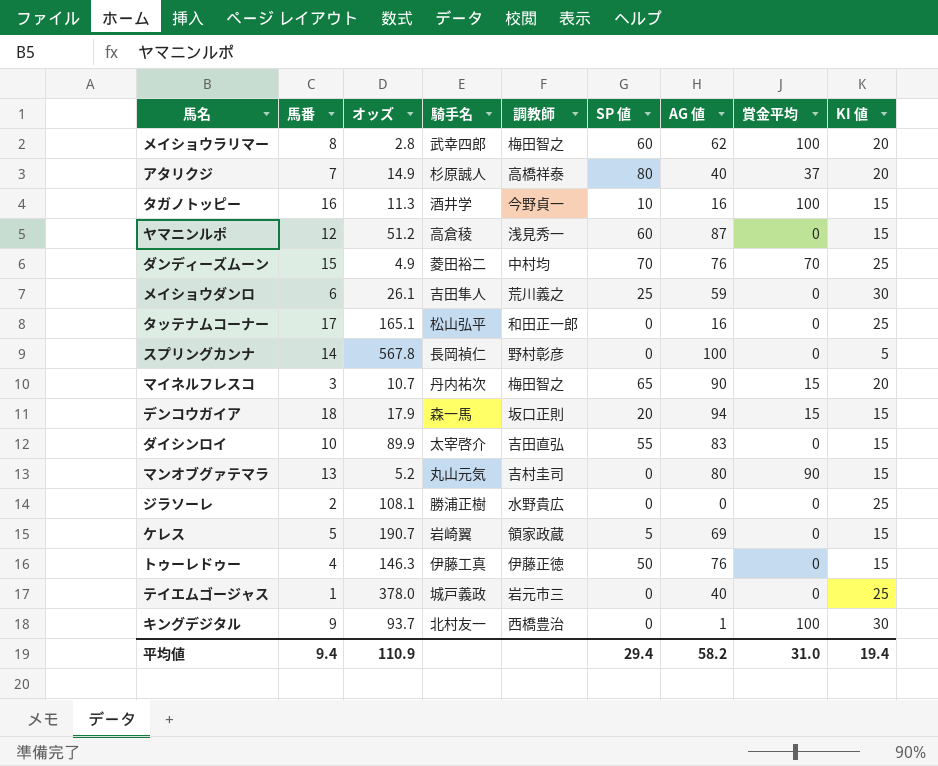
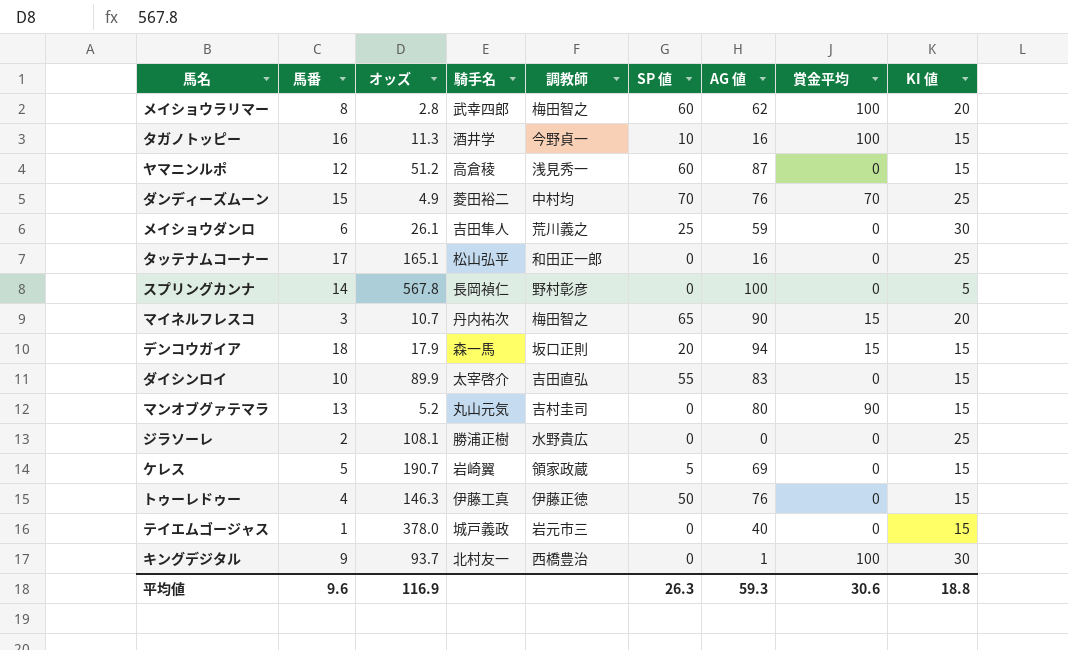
row アタリクジ: 7 | 14.9 | 杉原誠人 | 高橋祥泰 | 80 | 40 | 37 | 20 -> none
テイエムゴージャス | KI 値: 25 -> 15
平均値 | 馬番: 9.4 -> 9.6
平均値 | オッズ: 110.9 -> 116.9
平均値 | SP 値: 29.4 -> 26.3
平均値 | AG 値: 58.2 -> 59.3
平均値 | 賞金平均: 31.0 -> 30.6
平均値 | KI 値: 19.4 -> 18.8

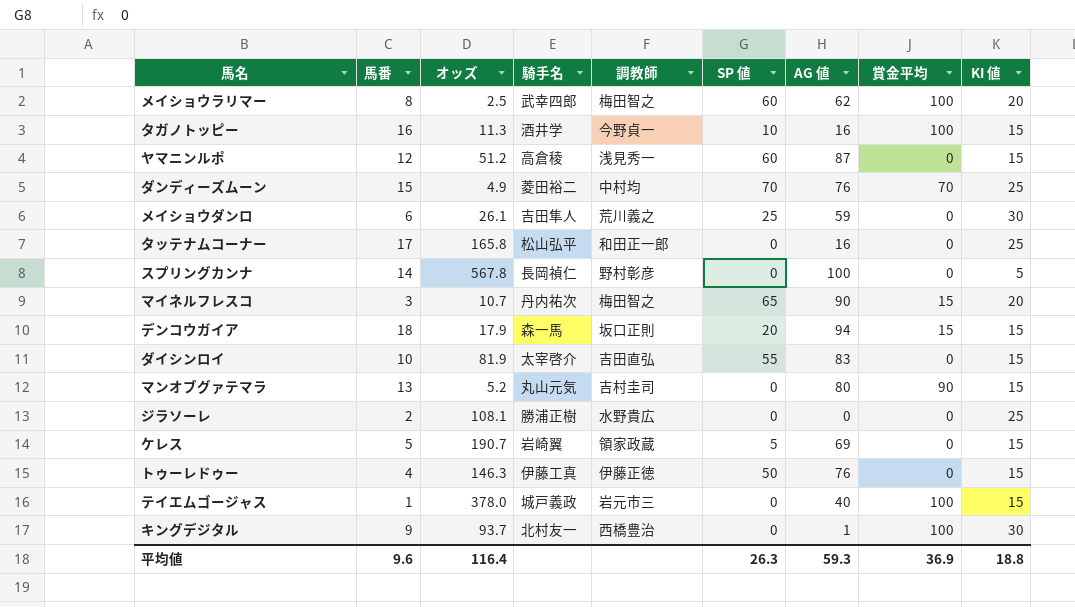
メイショウラリマー | オッズ: 2.8 -> 2.5
タッテナムコーナー | オッズ: 165.1 -> 165.8
ダイシンロイ | オッズ: 89.9 -> 81.9
テイエムゴージャス | 賞金平均: 0 -> 100
平均値 | オッズ: 116.9 -> 116.4
平均値 | 賞金平均: 30.6 -> 36.9

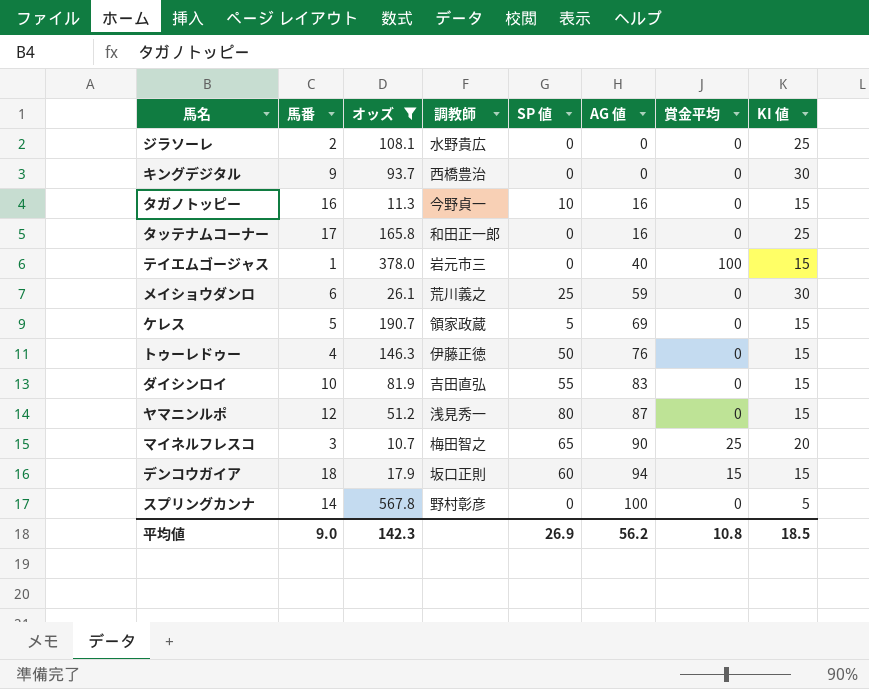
filter: none -> オッズ >= 10.7
row order: none -> AG 値 ascending
column 騎手名 | position: 4 -> none
キングデジタル | AG 値: 1 -> 0
キングデジタル | 賞金平均: 100 -> 0
タガノトッピー | 賞金平均: 100 -> 0
ヤマニンルポ | SP 値: 60 -> 80
マイネルフレスコ | 賞金平均: 15 -> 25
デンコウガイア | SP 値: 20 -> 60
平均値 | 馬番: 9.6 -> 9.0
平均値 | オッズ: 116.4 -> 142.3
平均値 | SP 値: 26.3 -> 26.9
平均値 | AG 値: 59.3 -> 56.2
平均値 | 賞金平均: 36.9 -> 10.8
平均値 | KI 値: 18.8 -> 18.5

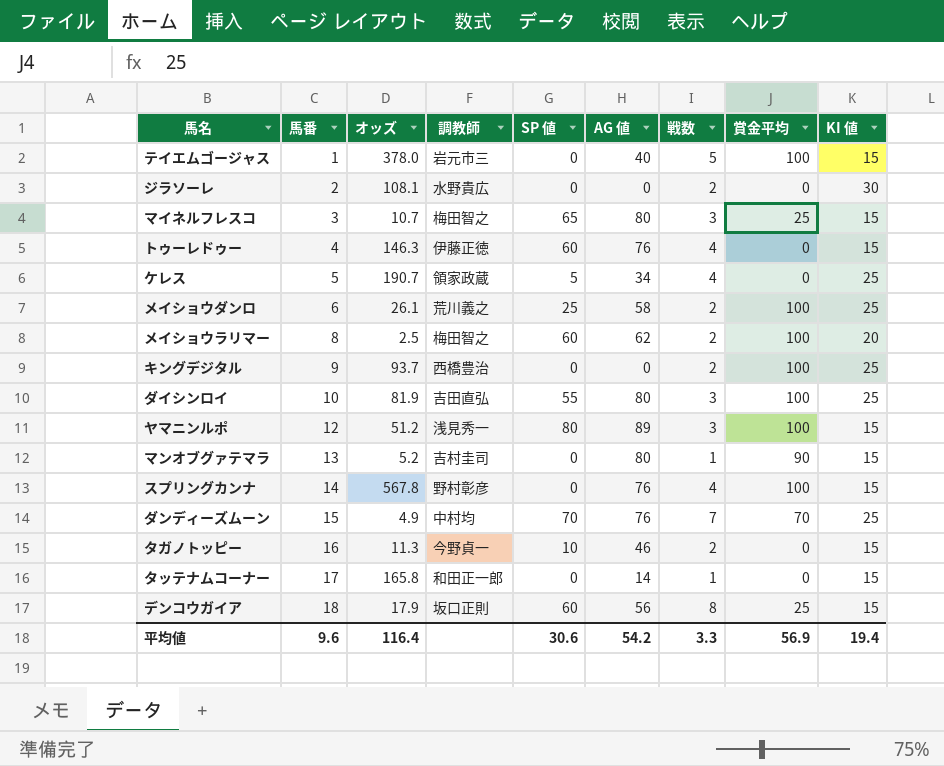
filter: オッズ >= 10.7 -> none
row order: AG 値 ascending -> 馬番 ascending
column 戦数 | position: none -> 7
ジラソーレ | KI 値: 25 -> 30
マイネルフレスコ | AG 値: 90 -> 80
マイネルフレスコ | KI 値: 20 -> 15
トゥーレドゥー | SP 値: 50 -> 60
ケレス | AG 値: 69 -> 34
ケレス | KI 値: 15 -> 25
メイショウダンロ | AG 値: 59 -> 58
メイショウダンロ | 賞金平均: 0 -> 100
メイショウダンロ | KI 値: 30 -> 25
キングデジタル | 賞金平均: 0 -> 100
キングデジタル | KI 値: 30 -> 25
ダイシンロイ | AG 値: 83 -> 80
ダイシンロイ | 賞金平均: 0 -> 100
ダイシンロイ | KI 値: 15 -> 25
ヤマニンルポ | AG 値: 87 -> 89
ヤマニンルポ | 賞金平均: 0 -> 100
スプリングカンナ | AG 値: 100 -> 76
スプリングカンナ | 賞金平均: 0 -> 100
スプリングカンナ | KI 値: 5 -> 15
タガノトッピー | AG 値: 16 -> 46
タッテナムコーナー | AG 値: 16 -> 14
タッテナムコーナー | KI 値: 25 -> 15
デンコウガイア | AG 値: 94 -> 56
デンコウガイア | 賞金平均: 15 -> 25
平均値 | 馬番: 9.0 -> 9.6
平均値 | オッズ: 142.3 -> 116.4
平均値 | SP 値: 26.9 -> 30.6
平均値 | AG 値: 56.2 -> 54.2
平均値 | 賞金平均: 10.8 -> 56.9
平均値 | KI 値: 18.5 -> 19.4

